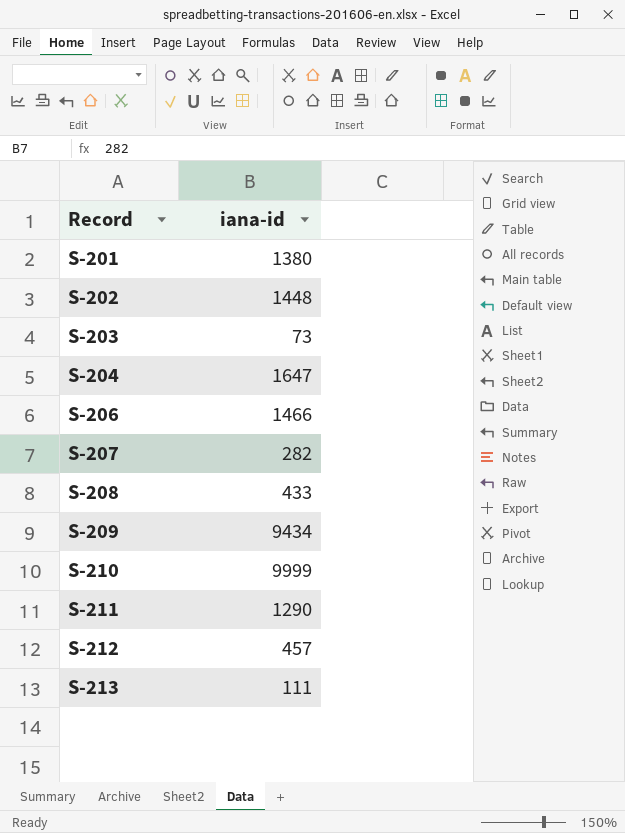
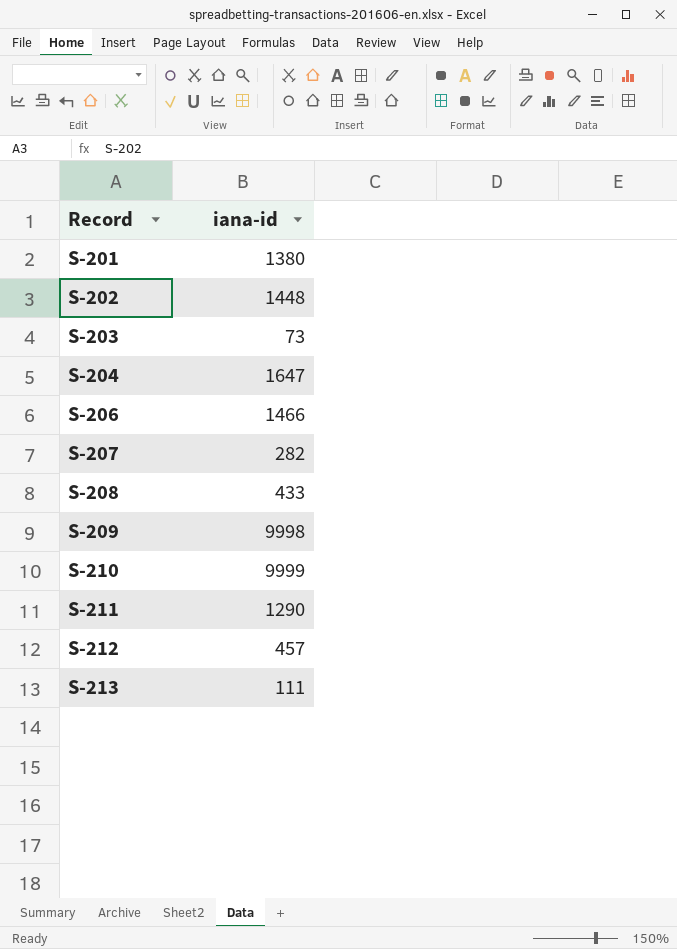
S-209 | iana-id: 9434 -> 9998

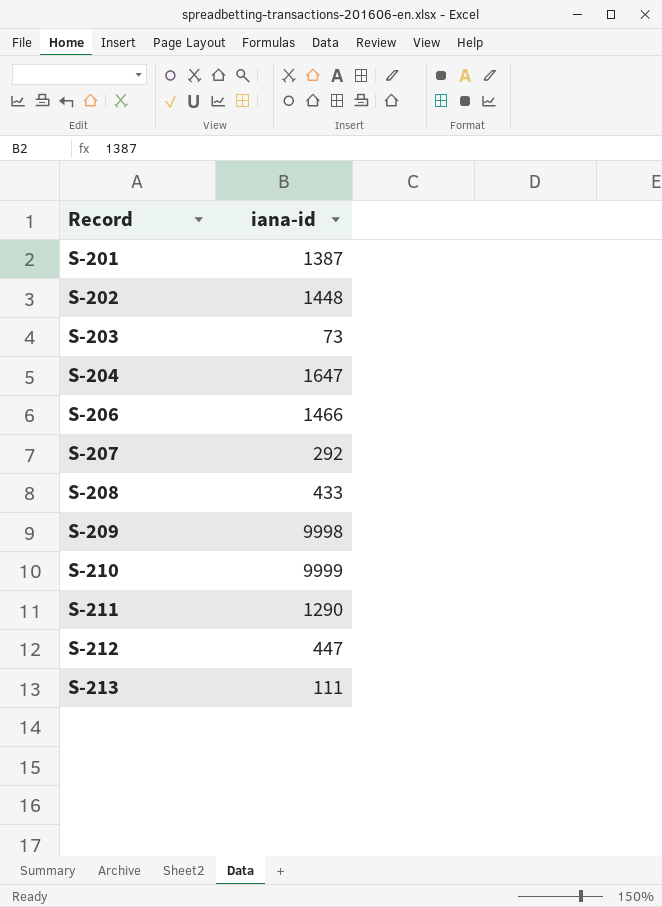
S-201 | iana-id: 1380 -> 1387
S-207 | iana-id: 282 -> 292
S-212 | iana-id: 457 -> 447

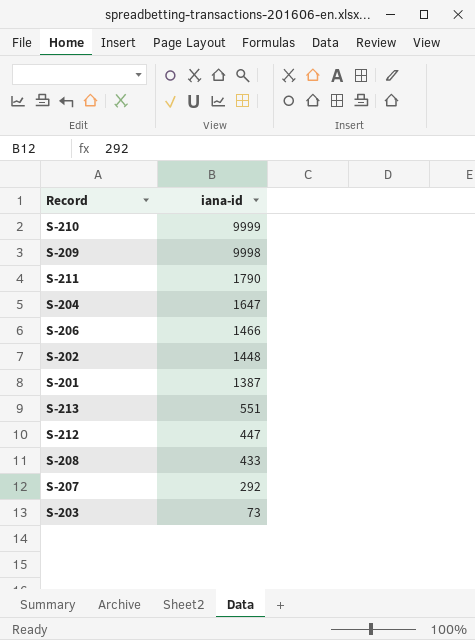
row order: Record ascending -> iana-id descending
S-211 | iana-id: 1290 -> 1790
S-213 | iana-id: 111 -> 551

